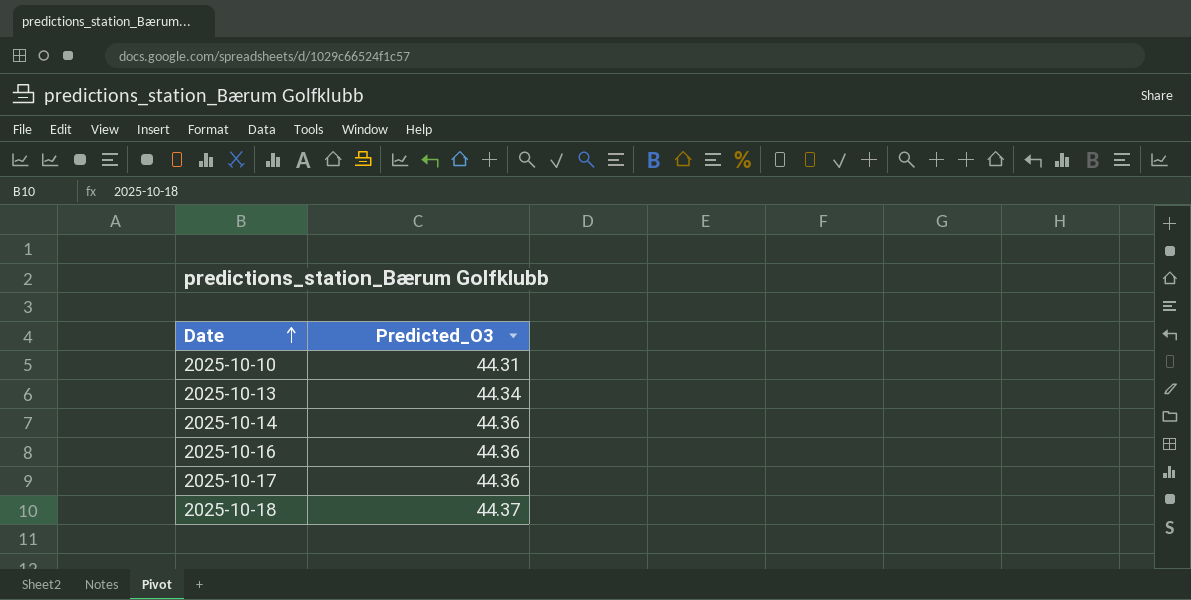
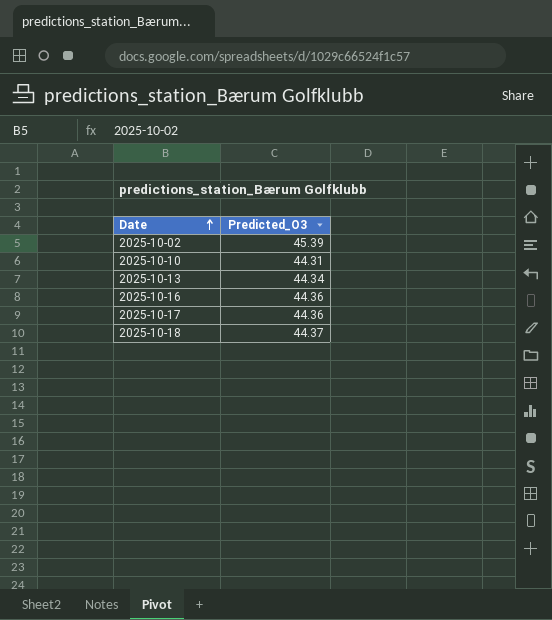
row 2025-10-14: 44.36 -> none
row 2025-10-02: none -> 45.39

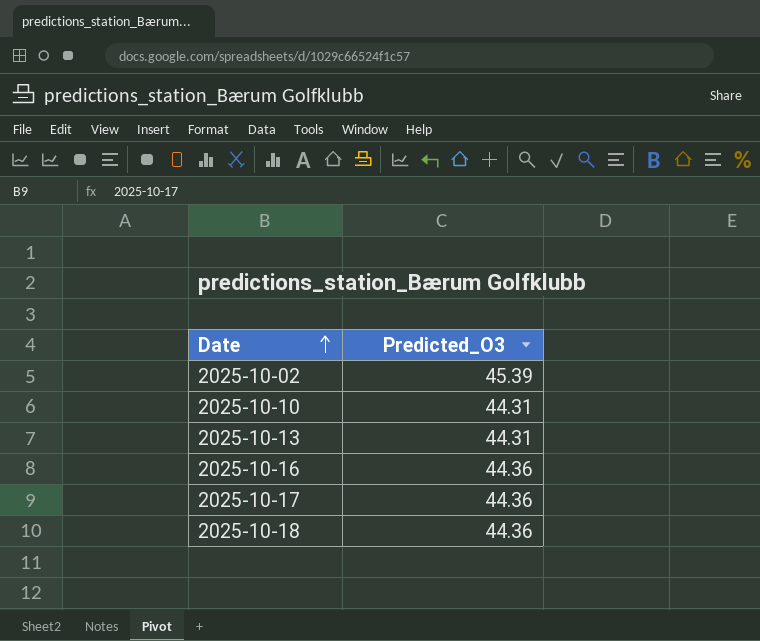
2025-10-13 | Predicted_O3: 44.34 -> 44.31
2025-10-18 | Predicted_O3: 44.37 -> 44.36

